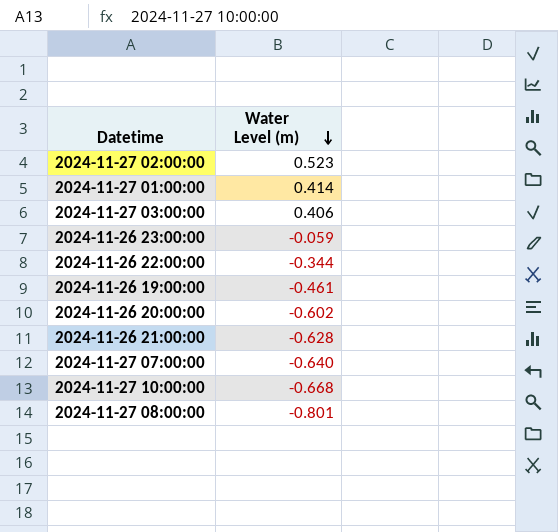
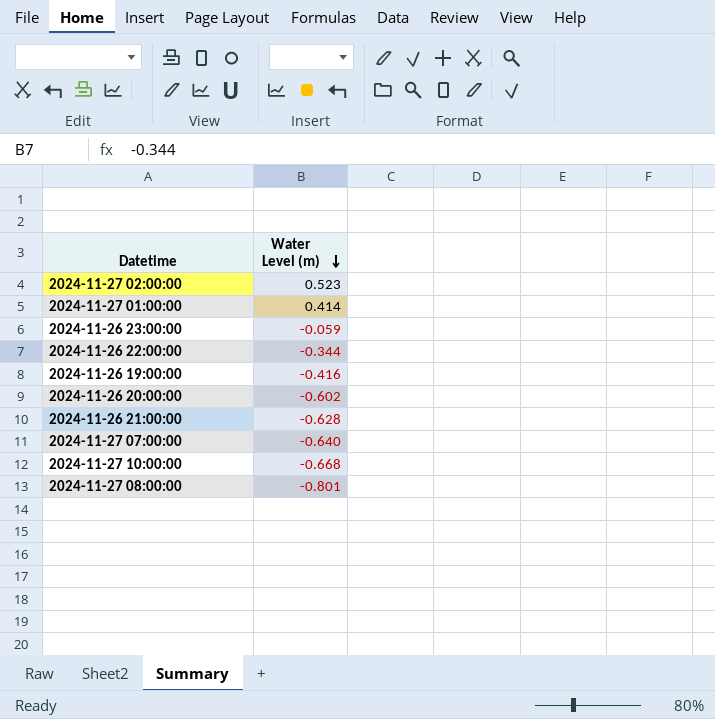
row 2024-11-27 03:00:00: 0.406 -> none
2024-11-26 19:00:00 | Water Level (m): -0.461 -> -0.416

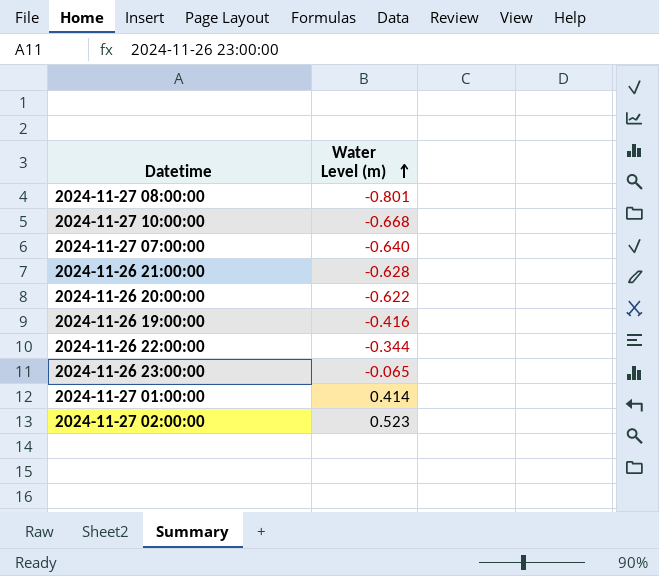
row order: Water Level (m) descending -> Water Level (m) ascending
2024-11-26 20:00:00 | Water Level (m): -0.602 -> -0.622
2024-11-26 23:00:00 | Water Level (m): -0.059 -> -0.065

